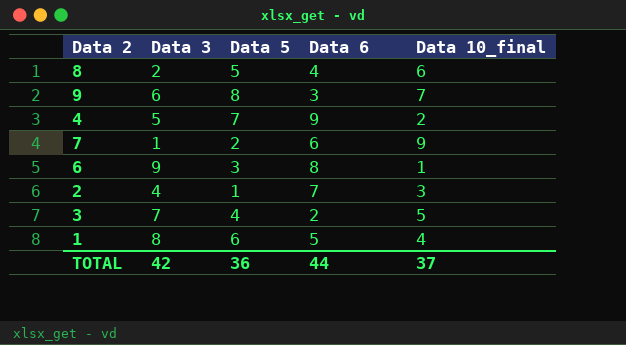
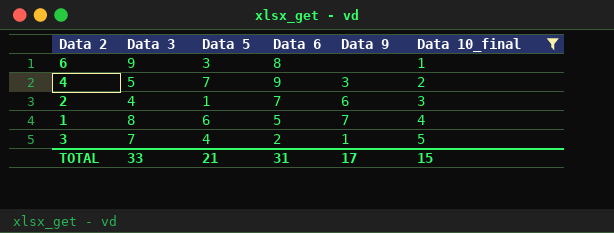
filter: none -> Data 10_final <= 5
row order: none -> Data 10_final ascending
column Data 9 | position: none -> 5
TOTAL | Data 3: 42 -> 33
TOTAL | Data 5: 36 -> 21
TOTAL | Data 6: 44 -> 31
TOTAL | Data 10_final: 37 -> 15

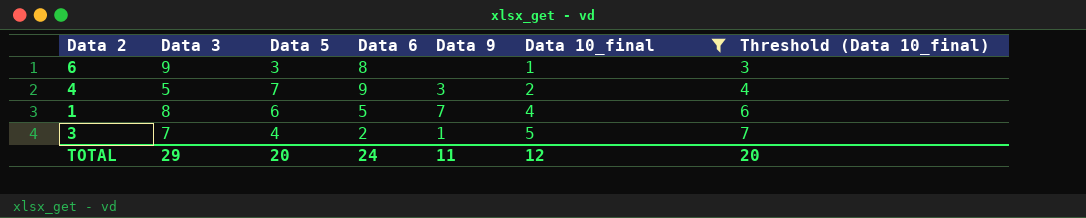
column Threshold (Data 10_final) | formula: none -> [Data 10_final] + 2
row 2: 4 | 1 | 7 | 6 | 3 -> none
TOTAL | Data 3: 33 -> 29
TOTAL | Data 5: 21 -> 20
TOTAL | Data 6: 31 -> 24
TOTAL | Data 9: 17 -> 11
TOTAL | Data 10_final: 15 -> 12

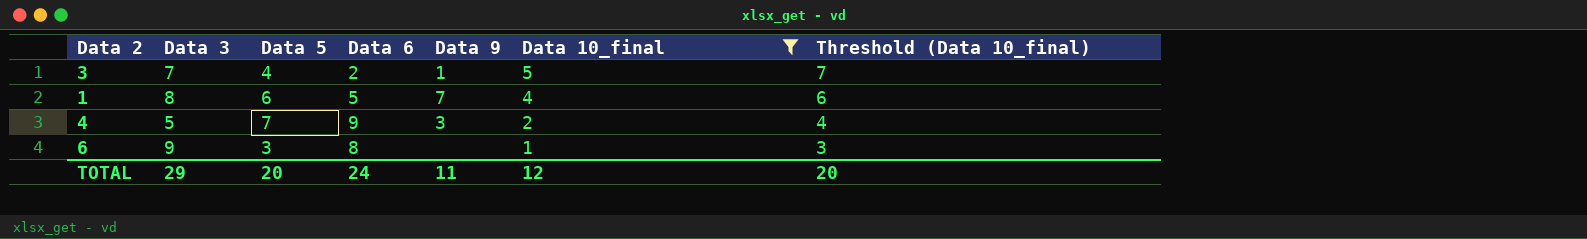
row order: Data 10_final ascending -> Data 10_final descending

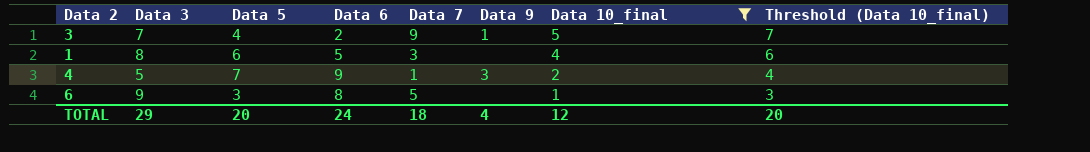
column Data 7 | position: none -> 5
1 | Data 9: 7 -> none
TOTAL | Data 9: 11 -> 4

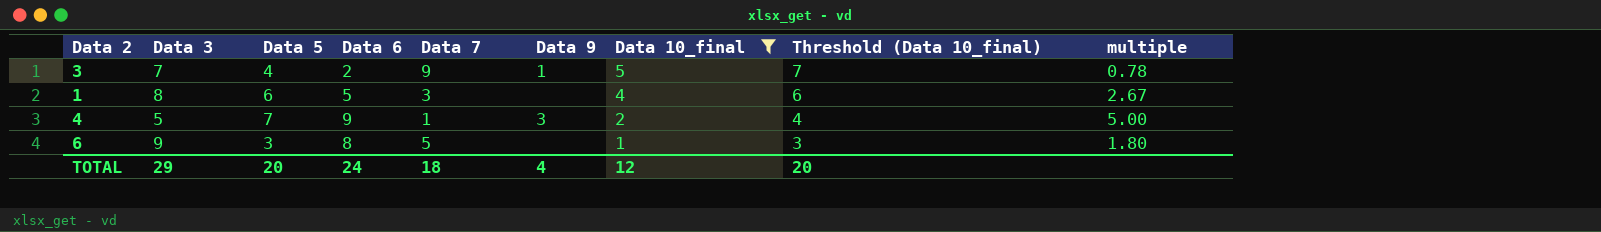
column multiple | formula: none -> [Data 3] / [Data 7]

